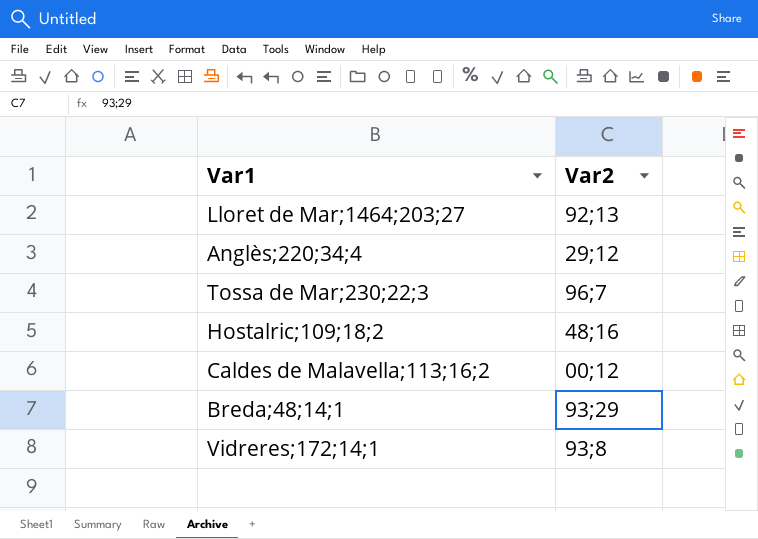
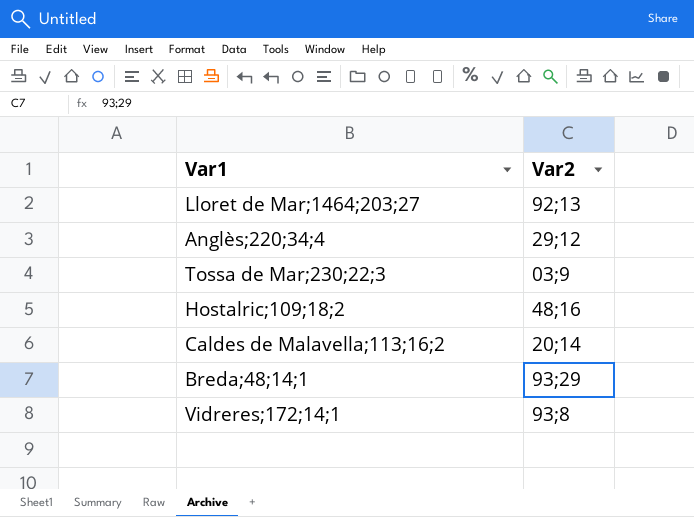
Tossa de Mar;230;22;3 | Var2: 96;7 -> 03;9
Caldes de Malavella;113;16;2 | Var2: 00;12 -> 20;14

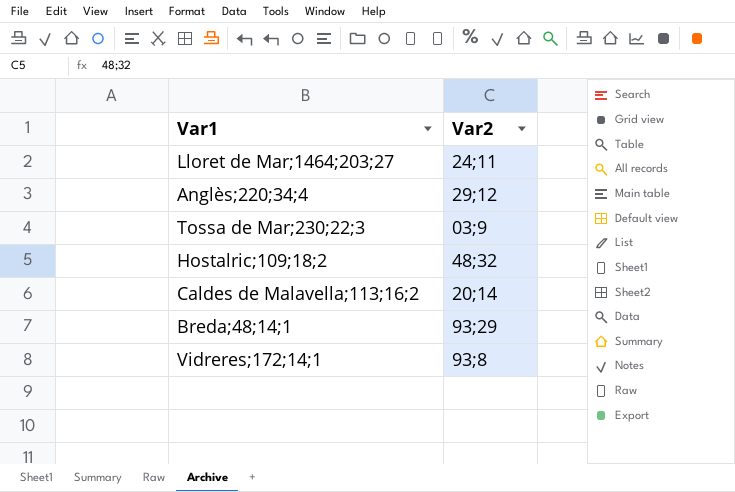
Lloret de Mar;1464;203;27 | Var2: 92;13 -> 24;11
Hostalric;109;18;2 | Var2: 48;16 -> 48;32

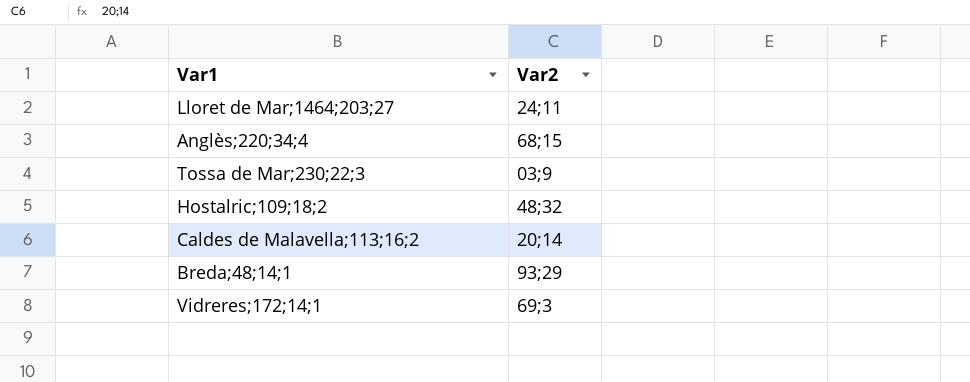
Anglès;220;34;4 | Var2: 29;12 -> 68;15
Vidreres;172;14;1 | Var2: 93;8 -> 69;3

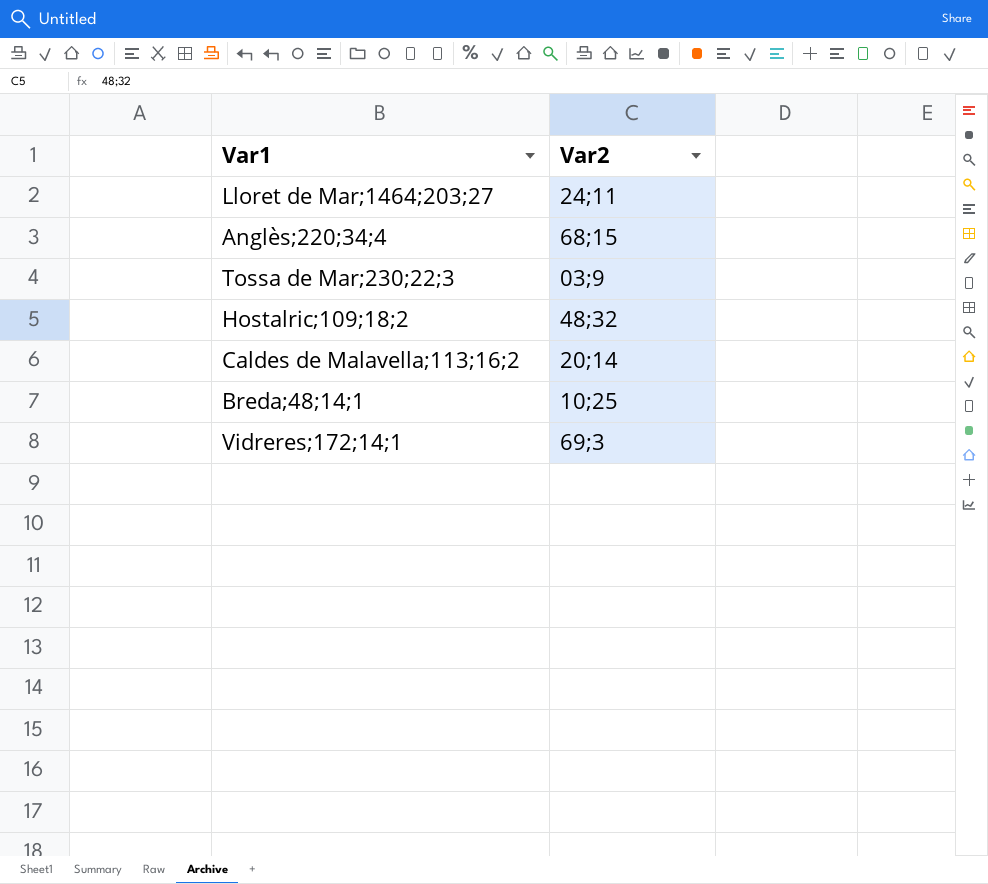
Breda;48;14;1 | Var2: 93;29 -> 10;25

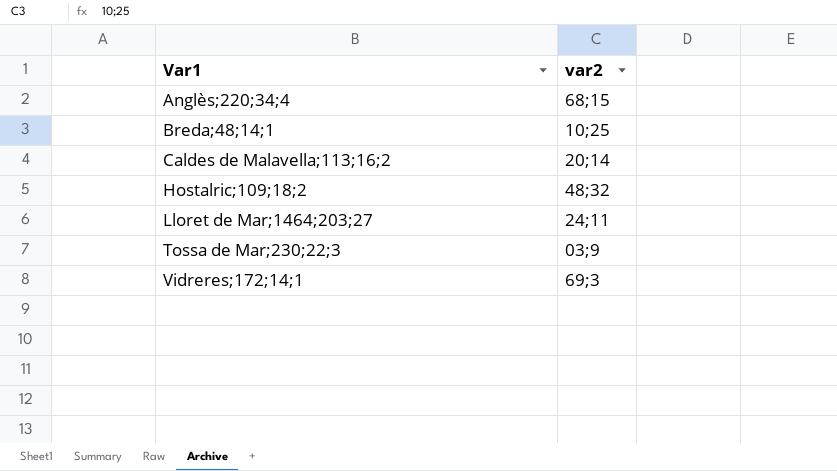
row order: none -> Var1 ascending
column name: Var2 -> var2

